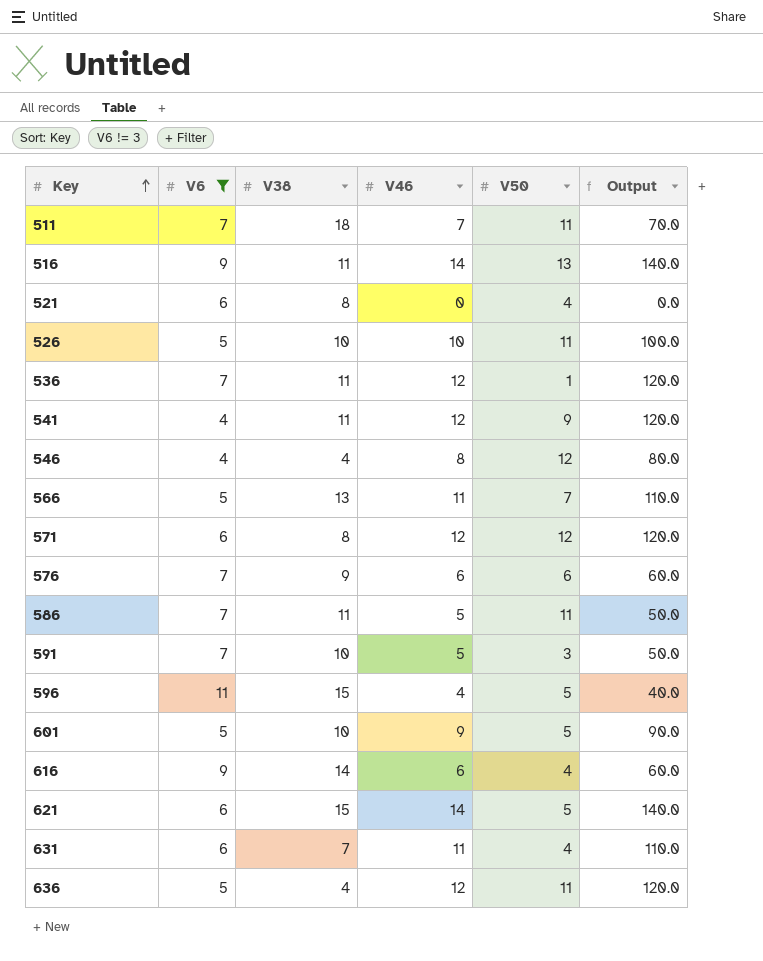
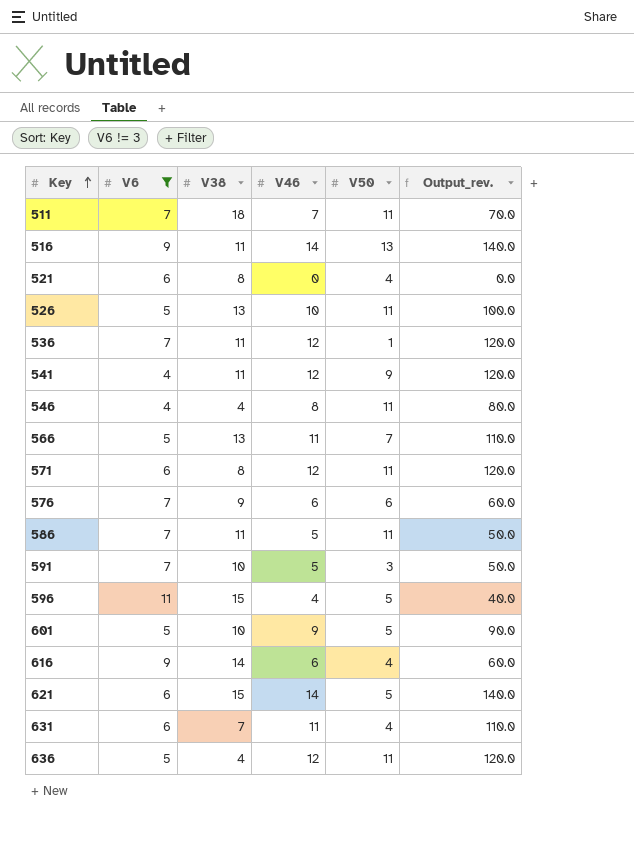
column name: Output -> Output_rev.
526 | V38: 10 -> 13
546 | V50: 12 -> 11
571 | V50: 12 -> 11

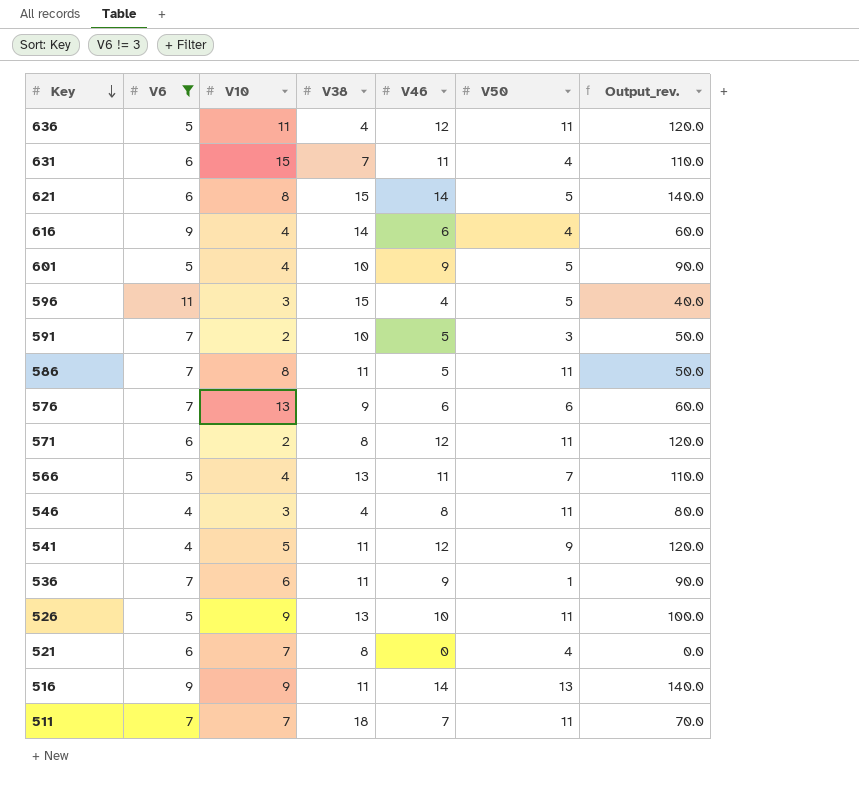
row order: Key ascending -> Key descending
column V10 | position: none -> 3
536 | V46: 12 -> 9
536 | Output_rev.: 120.0 -> 90.0

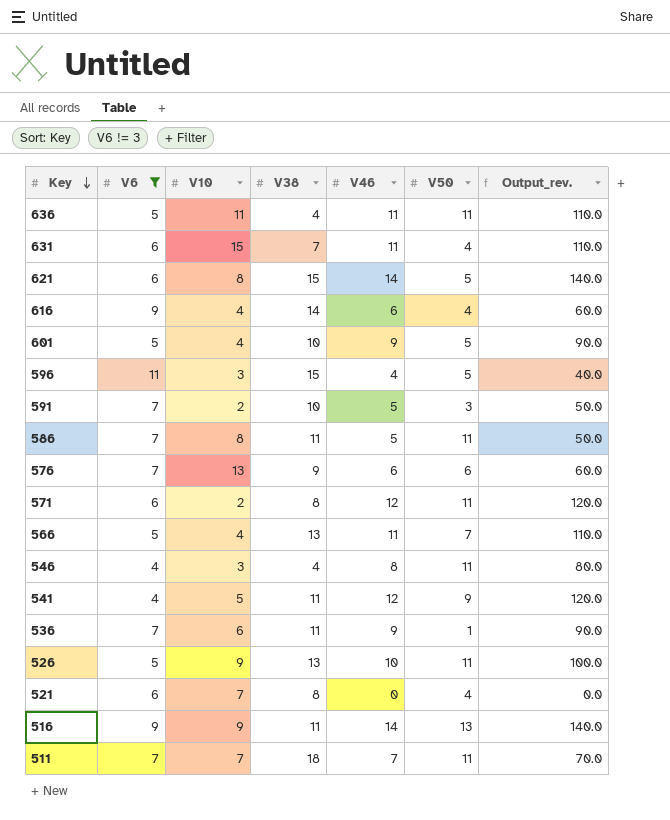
636 | V46: 12 -> 11
636 | Output_rev.: 120.0 -> 110.0

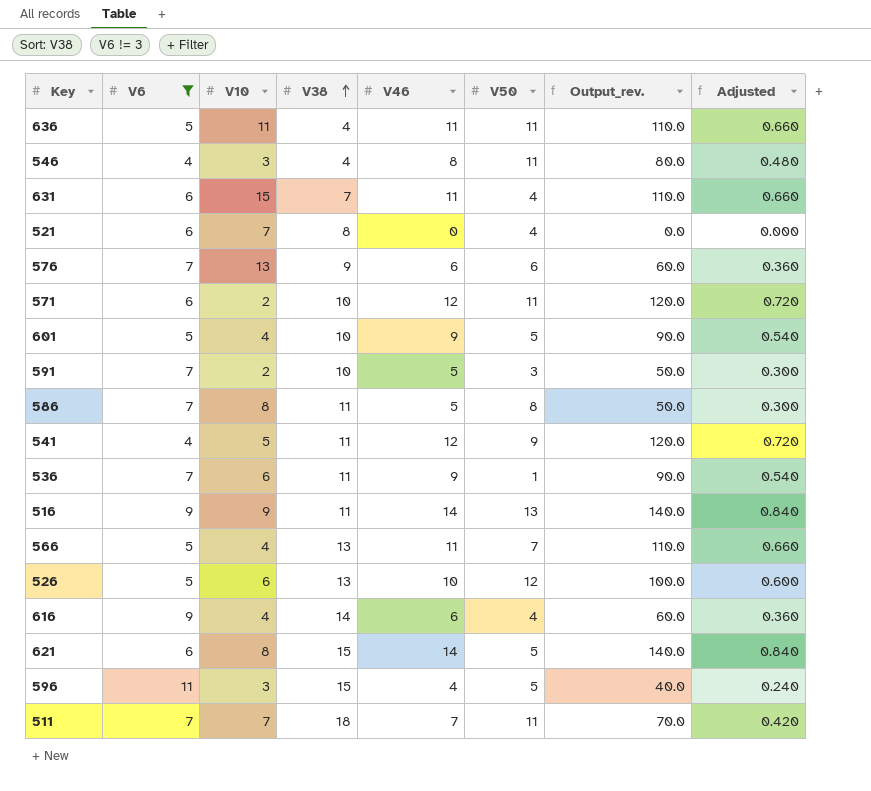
row order: Key descending -> V38 ascending
column Adjusted | formula: none -> [V46] * 0.06
571 | V38: 8 -> 10
586 | V50: 11 -> 8
526 | V10: 9 -> 6
526 | V50: 11 -> 12

